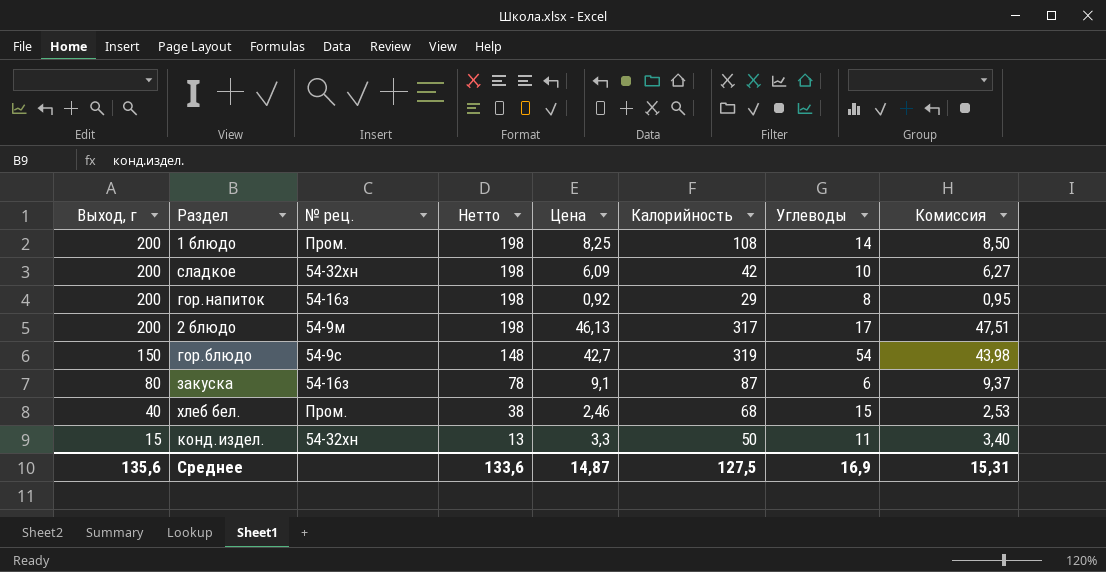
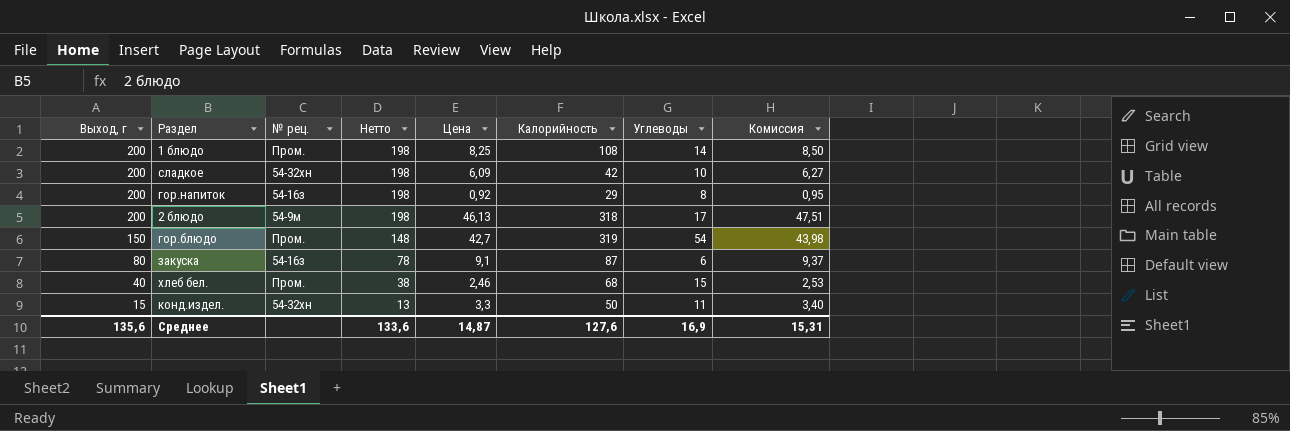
2 блюдо | Калорийность: 317 -> 318
гор.блюдо | № рец.: 54-9с -> Пром.
Среднее | Калорийность: 127,5 -> 127,6

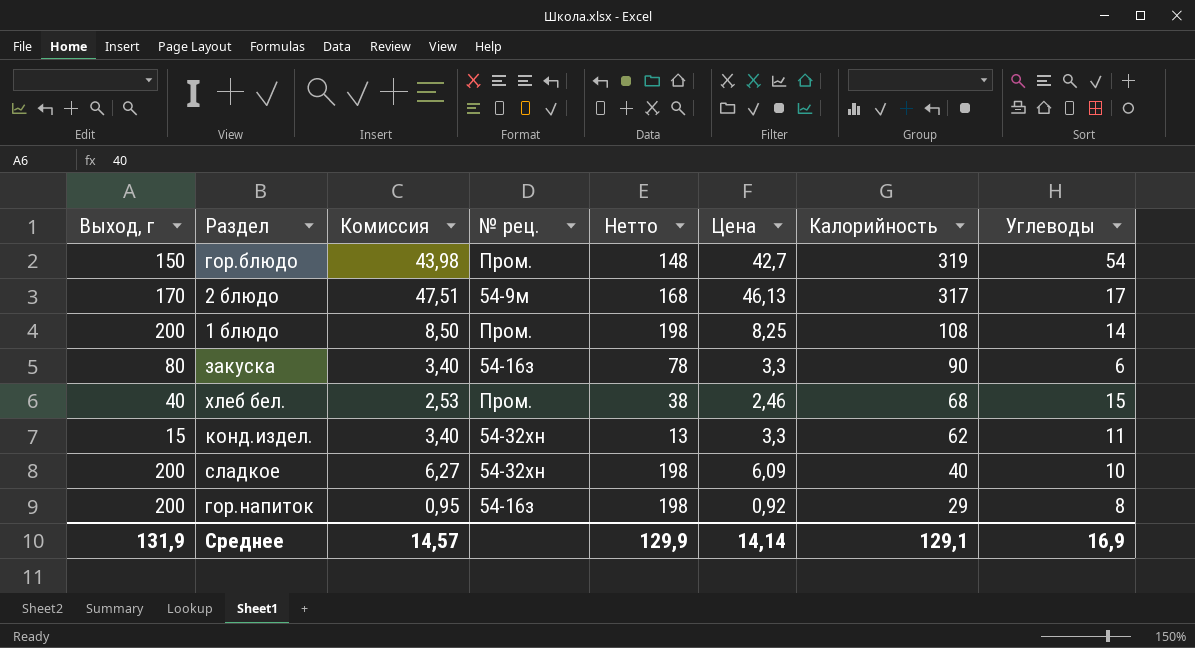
row order: Выход, г descending -> Калорийность descending
column Комиссия | position: 8 -> 3
2 блюдо | Выход, г: 200 -> 170
2 блюдо | Нетто: 198 -> 168
2 блюдо | Калорийность: 318 -> 317
закуска | Комиссия: 9,37 -> 3,40
закуска | Цена: 9,1 -> 3,3
закуска | Калорийность: 87 -> 90
конд.издел. | Калорийность: 50 -> 62
сладкое | Калорийность: 42 -> 40
Среднее | Выход, г: 135,6 -> 131,9
Среднее | Комиссия: 15,31 -> 14,57
Среднее | Нетто: 133,6 -> 129,9
Среднее | Цена: 14,87 -> 14,14
Среднее | Калорийность: 127,6 -> 129,1

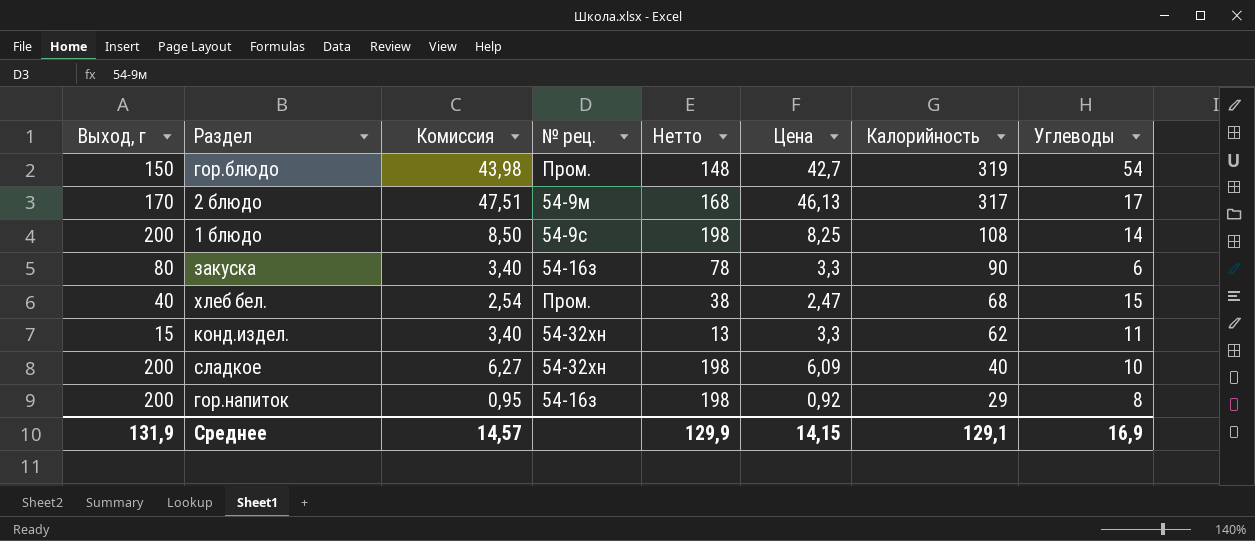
1 блюдо | № рец.: Пром. -> 54-9с
хлеб бел. | Комиссия: 2,53 -> 2,54
хлеб бел. | Цена: 2,46 -> 2,47
Среднее | Цена: 14,14 -> 14,15

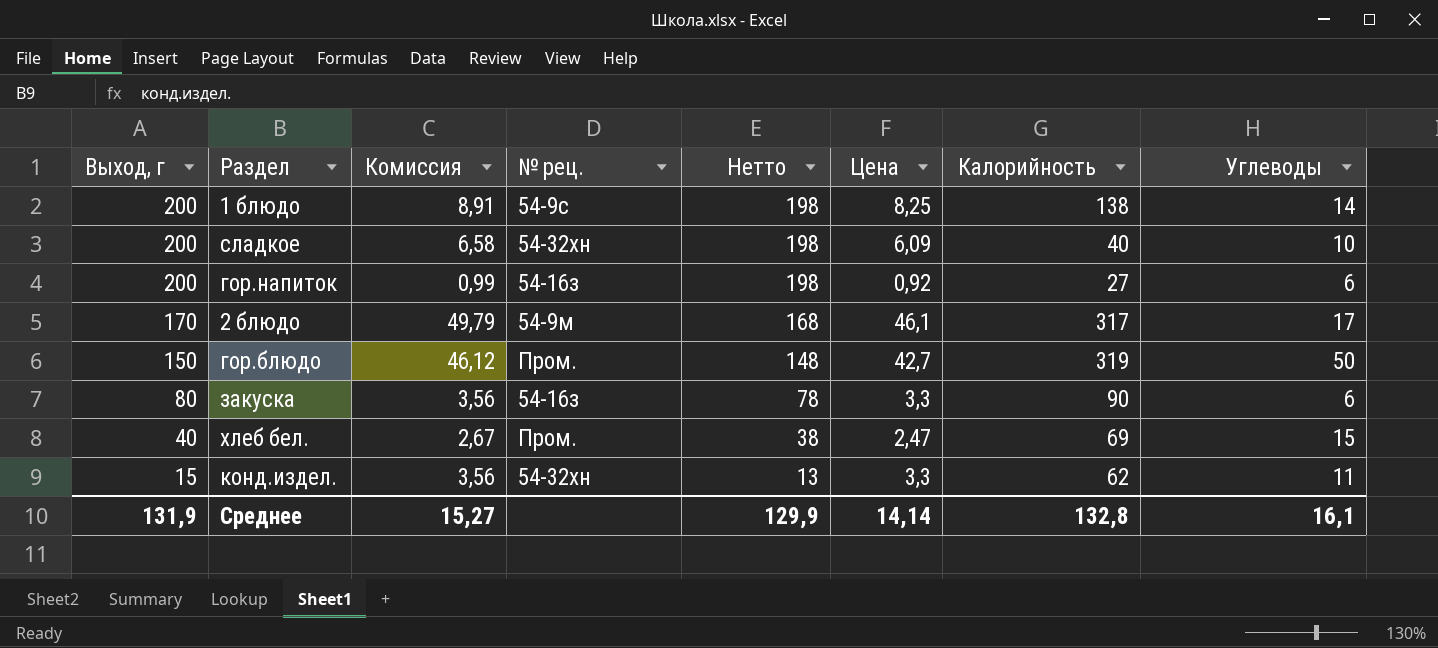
row order: Калорийность descending -> Выход, г descending
column Комиссия | formula: [Цена] * 1,03 -> [Цена] * 1,08
1 блюдо | Калорийность: 108 -> 138
гор.напиток | Калорийность: 29 -> 27
гор.напиток | Углеводы: 8 -> 6
2 блюдо | Цена: 46,13 -> 46,1
гор.блюдо | Углеводы: 54 -> 50
хлеб бел. | Калорийность: 68 -> 69
Среднее | Комиссия: 14,57 -> 15,27
Среднее | Цена: 14,15 -> 14,14
Среднее | Калорийность: 129,1 -> 132,8
Среднее | Углеводы: 16,9 -> 16,1

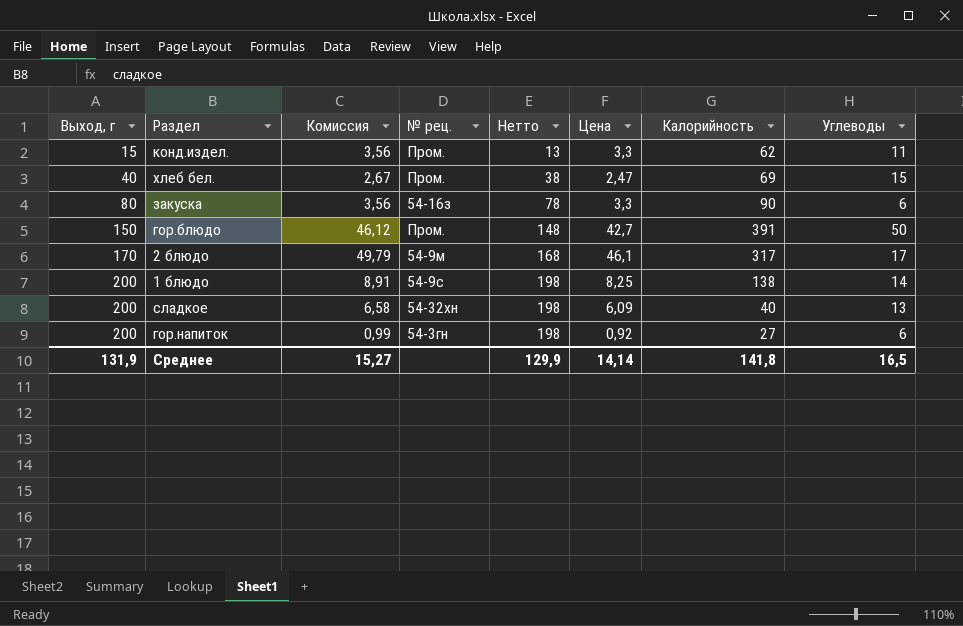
row order: Выход, г descending -> Выход, г ascending
конд.издел. | № рец.: 54-32хн -> Пром.
гор.блюдо | Калорийность: 319 -> 391
сладкое | Углеводы: 10 -> 13
гор.напиток | № рец.: 54-16з -> 54-3гн
Среднее | Калорийность: 132,8 -> 141,8
Среднее | Углеводы: 16,1 -> 16,5

